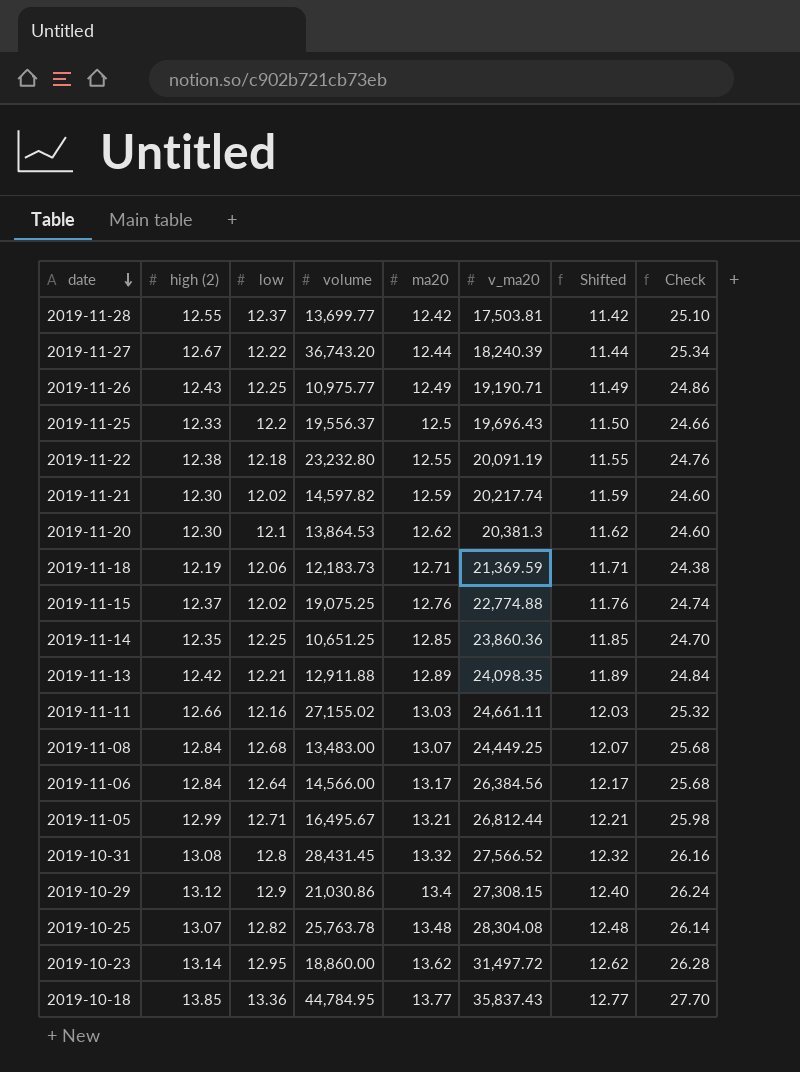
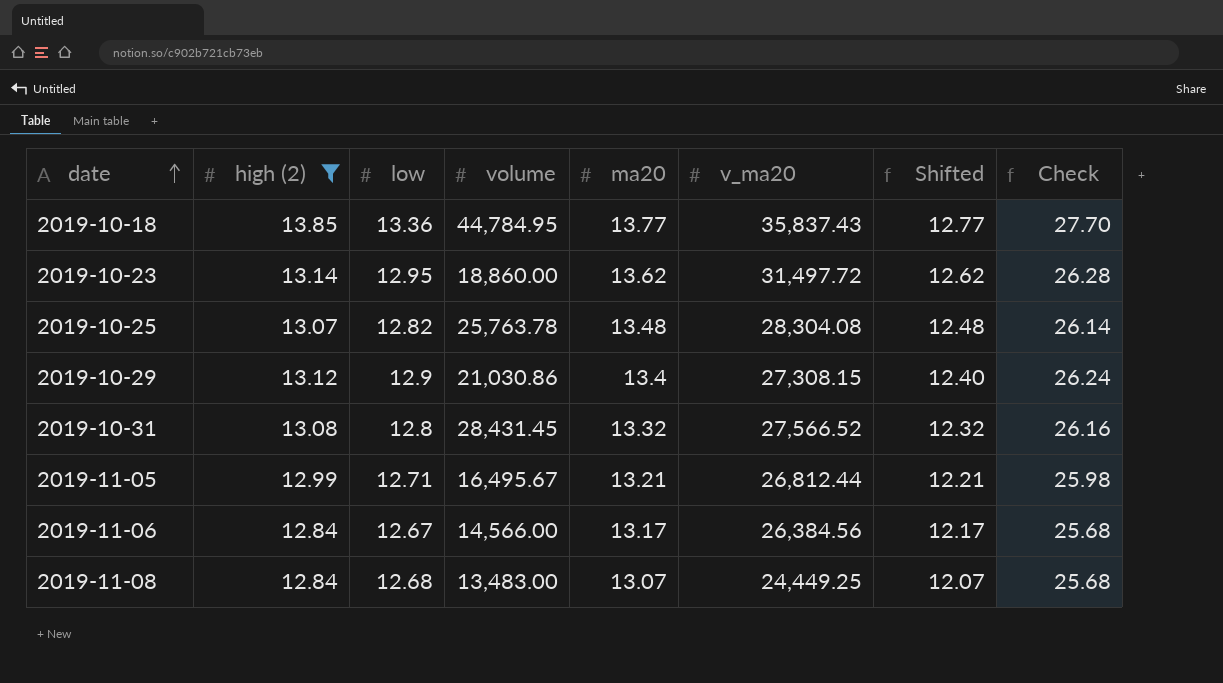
filter: none -> high (2) >= 12.84
row order: date descending -> date ascending
2019-11-06 | low: 12.64 -> 12.67

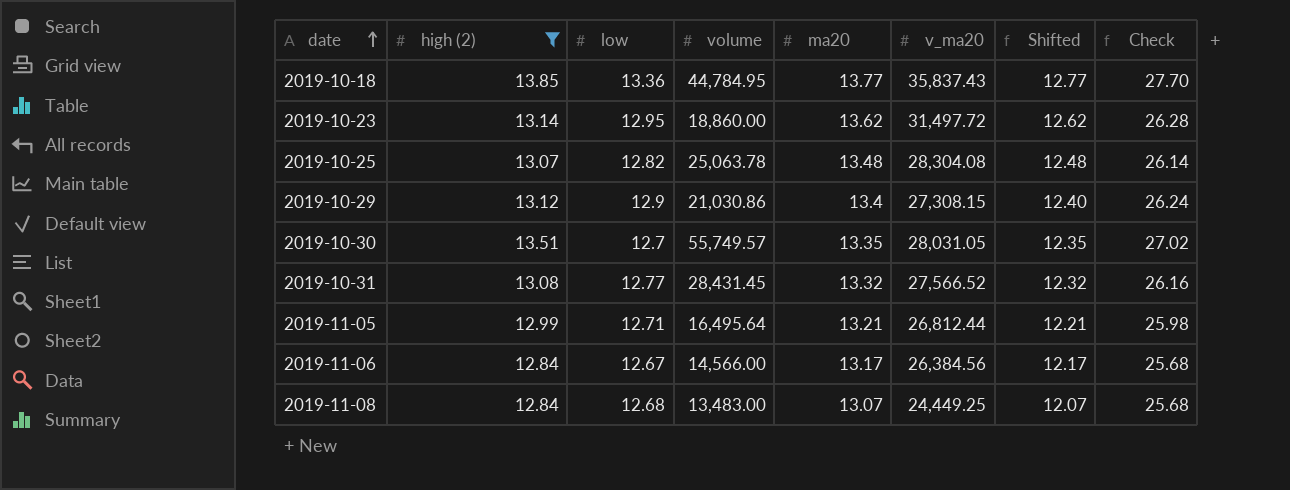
2019-10-25 | volume: 25,763.78 -> 25,063.78
row 2019-10-30: none -> 13.51 | 12.7 | 55,749.57 | 13.35 | 28,031.05 | 12.35 | 27.02
2019-10-31 | low: 12.8 -> 12.77
2019-11-05 | volume: 16,495.67 -> 16,495.64

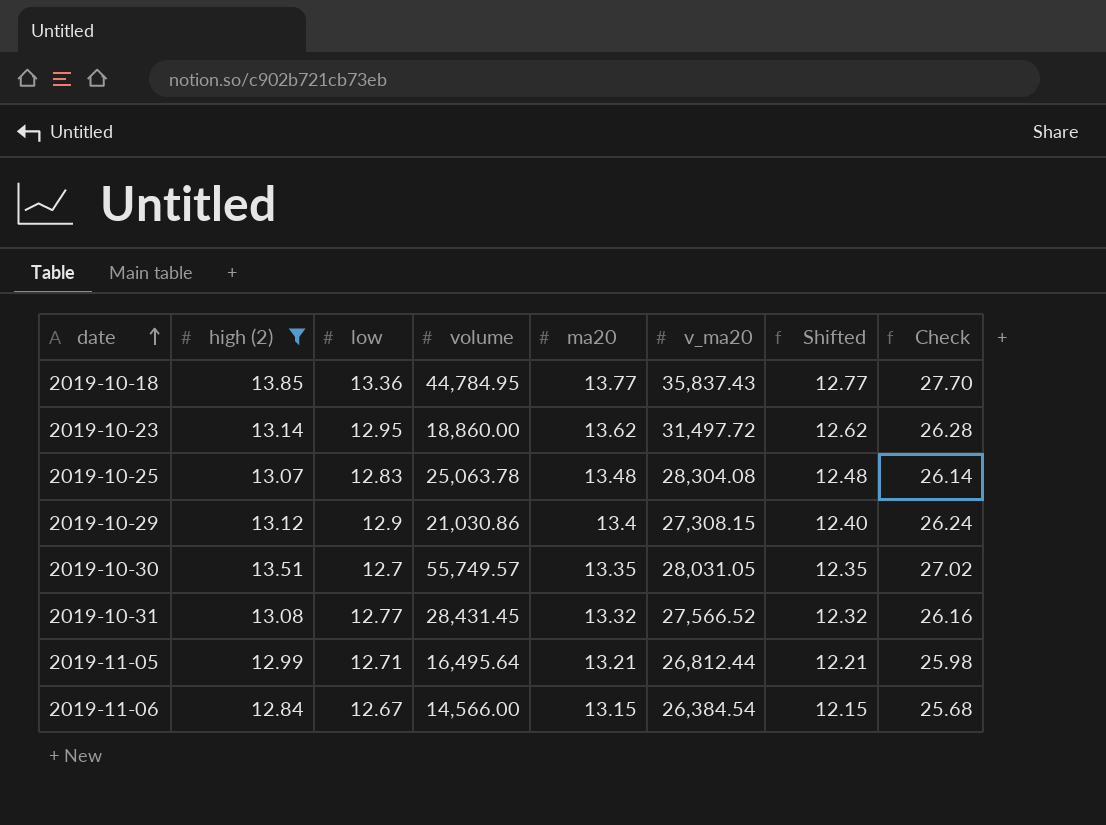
row 2019-11-08: 12.84 | 12.68 | 13,483.00 | 13.07 | 24,449.25 | 12.07 | 25.68 -> none
2019-10-25 | low: 12.82 -> 12.83
2019-11-06 | ma20: 13.17 -> 13.15
2019-11-06 | v_ma20: 26,384.56 -> 26,384.54
2019-11-06 | Shifted: 12.17 -> 12.15

